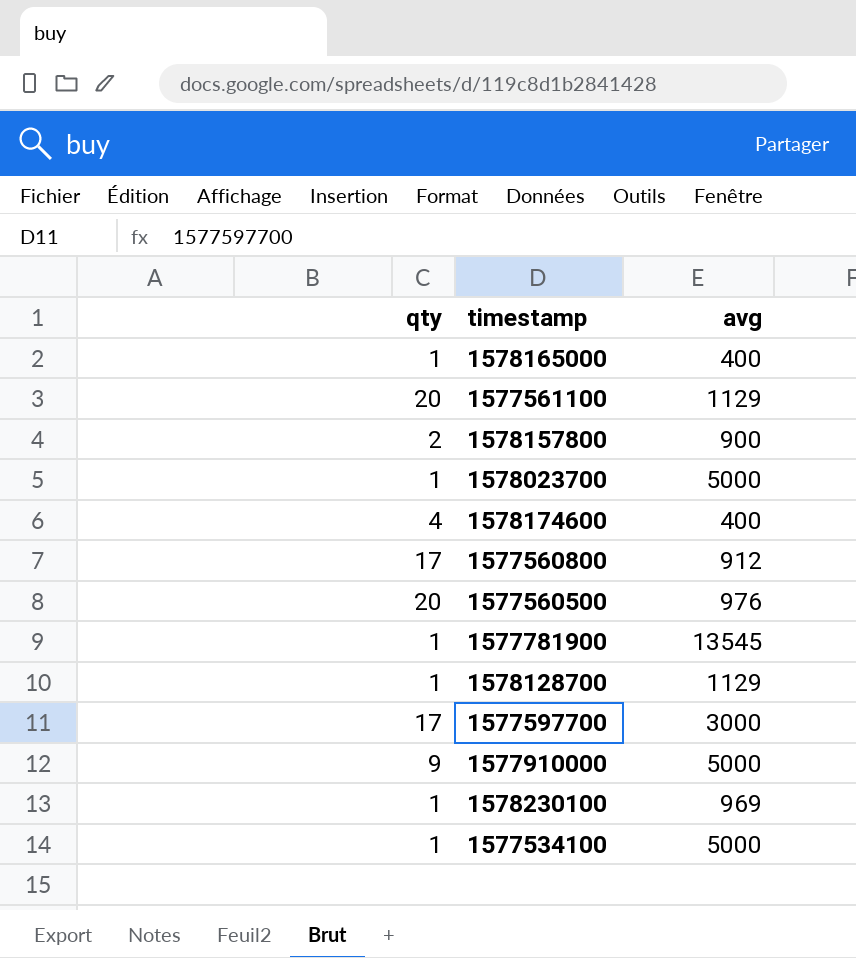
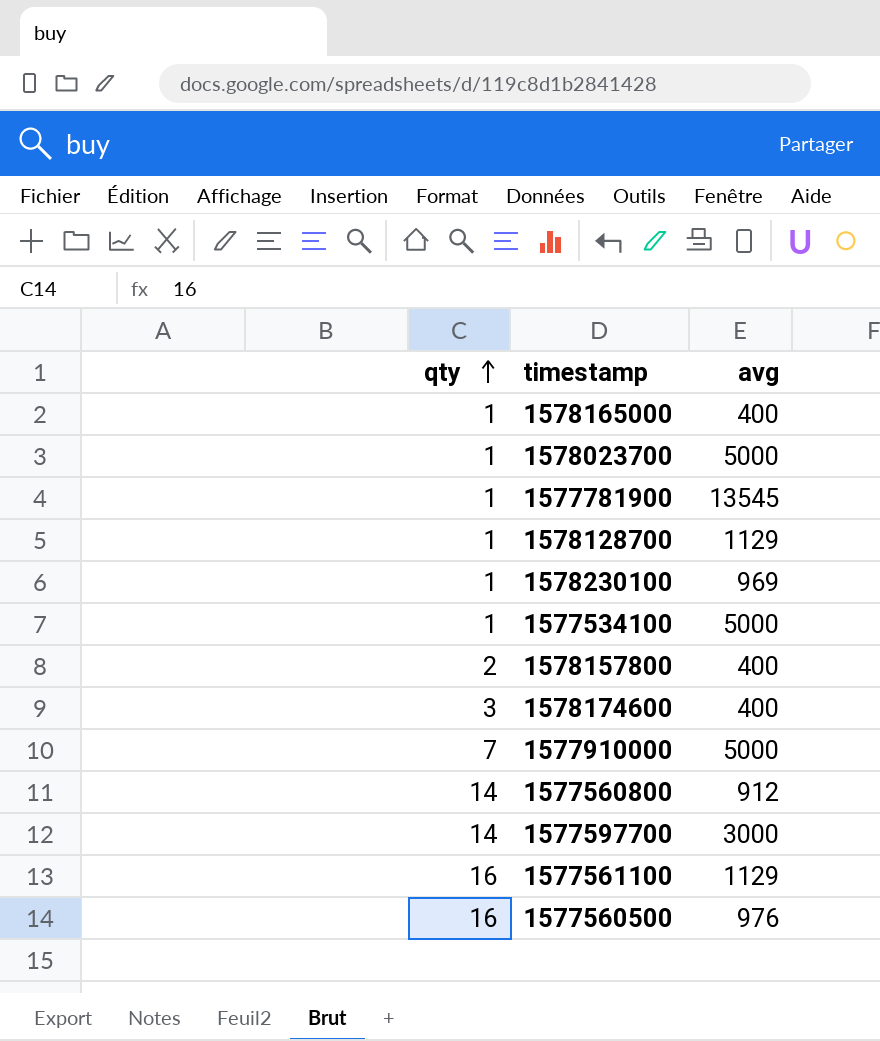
row order: none -> qty ascending
1578157800 | avg: 900 -> 400
1578174600 | qty: 4 -> 3
1577910000 | qty: 9 -> 7
1577560800 | qty: 17 -> 14
1577597700 | qty: 17 -> 14
1577561100 | qty: 20 -> 16
1577560500 | qty: 20 -> 16

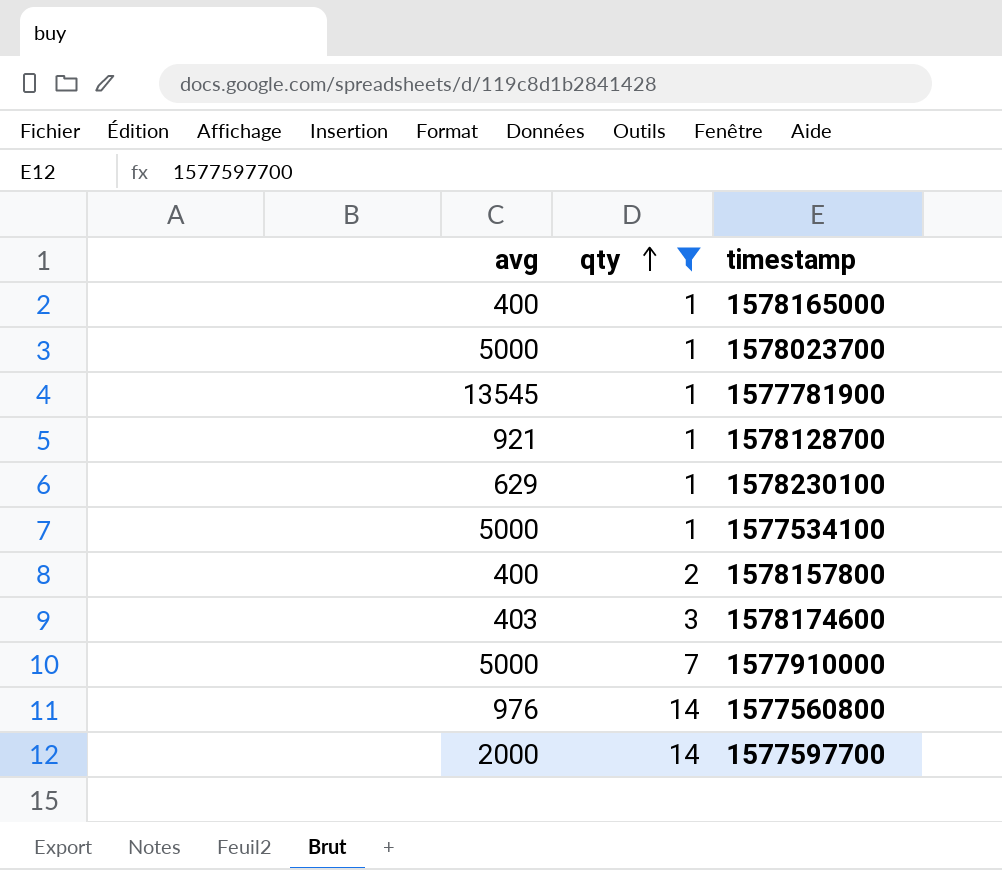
filter: none -> qty != 16
column avg | position: 3 -> 1
1578128700 | avg: 1129 -> 921
1578230100 | avg: 969 -> 629
1578174600 | avg: 400 -> 403
1577560800 | avg: 912 -> 976
1577597700 | avg: 3000 -> 2000

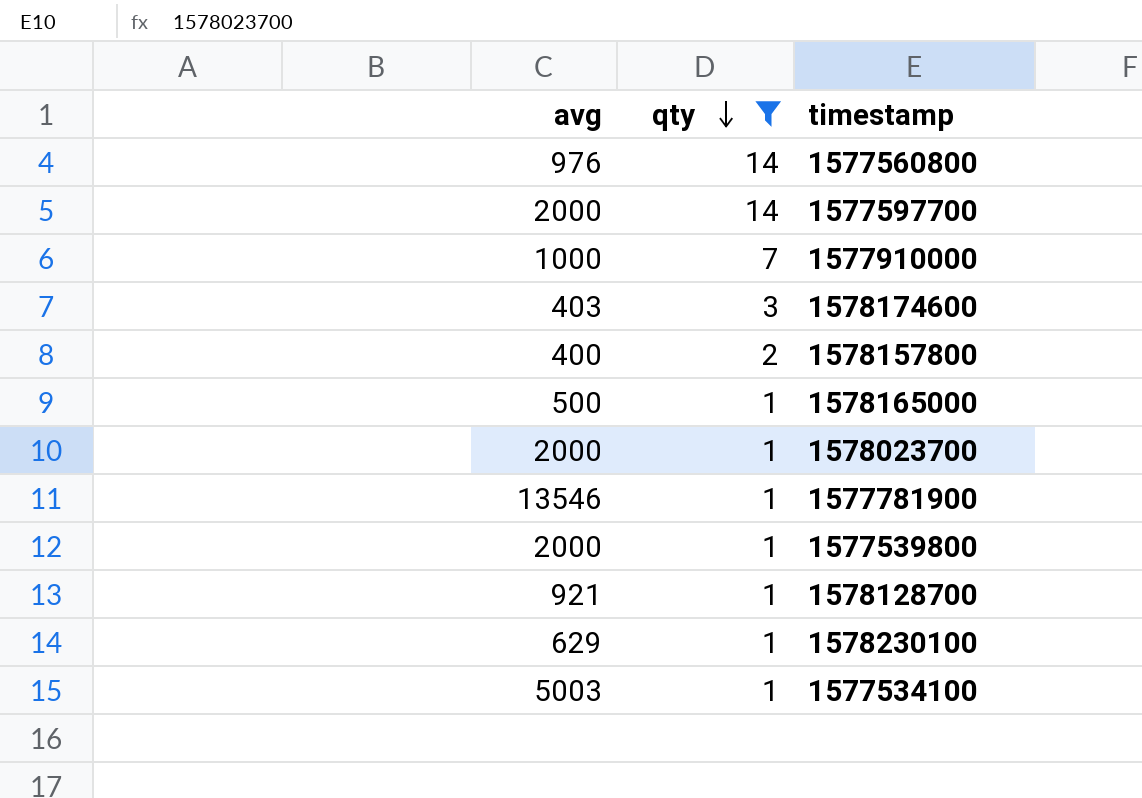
row order: qty ascending -> qty descending
1577910000 | avg: 5000 -> 1000
1578165000 | avg: 400 -> 500
1578023700 | avg: 5000 -> 2000
1577781900 | avg: 13545 -> 13546
row 1577539800: none -> 2000 | 1
1577534100 | avg: 5000 -> 5003

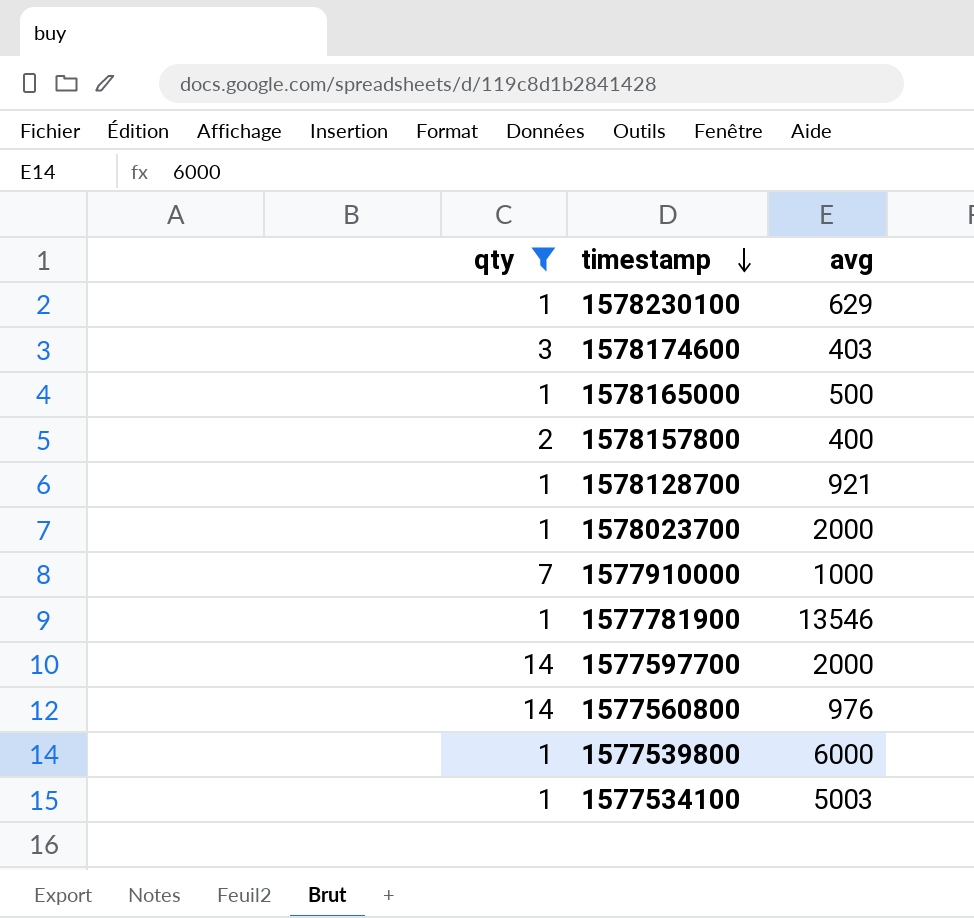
row order: qty descending -> timestamp descending
column avg | position: 1 -> 3
1577539800 | avg: 2000 -> 6000

